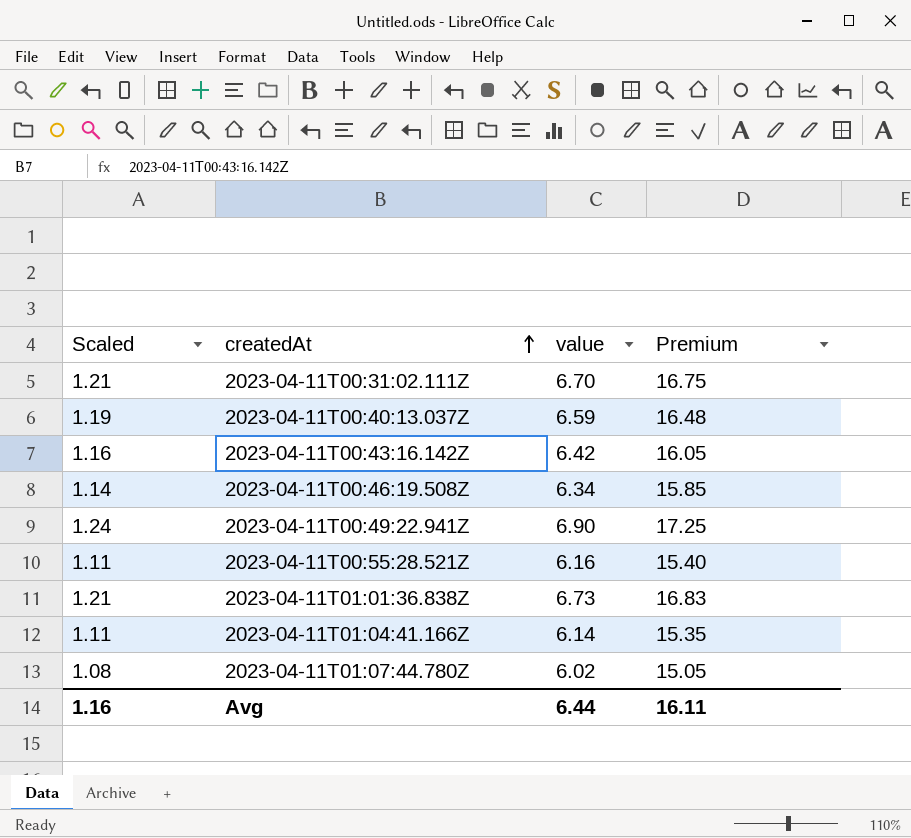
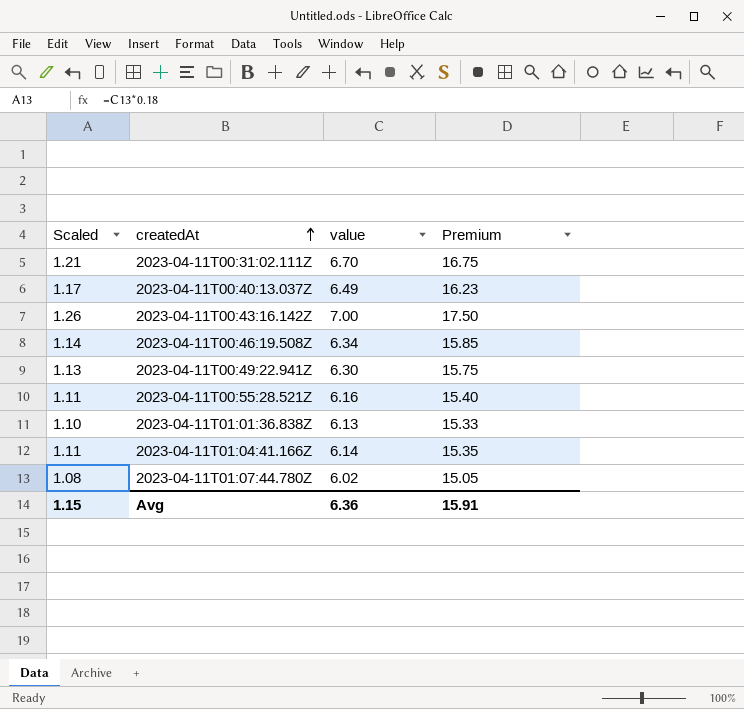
2023-04-11T00:40:13.037Z | Scaled: 1.19 -> 1.17
2023-04-11T00:40:13.037Z | value: 6.59 -> 6.49
2023-04-11T00:40:13.037Z | Premium: 16.48 -> 16.23
2023-04-11T00:43:16.142Z | Scaled: 1.16 -> 1.26
2023-04-11T00:43:16.142Z | value: 6.42 -> 7.00
2023-04-11T00:43:16.142Z | Premium: 16.05 -> 17.50
2023-04-11T00:49:22.941Z | Scaled: 1.24 -> 1.13
2023-04-11T00:49:22.941Z | value: 6.90 -> 6.30
2023-04-11T00:49:22.941Z | Premium: 17.25 -> 15.75
2023-04-11T01:01:36.838Z | Scaled: 1.21 -> 1.10
2023-04-11T01:01:36.838Z | value: 6.73 -> 6.13
2023-04-11T01:01:36.838Z | Premium: 16.83 -> 15.33
Avg | Scaled: 1.16 -> 1.15
Avg | value: 6.44 -> 6.36
Avg | Premium: 16.11 -> 15.91

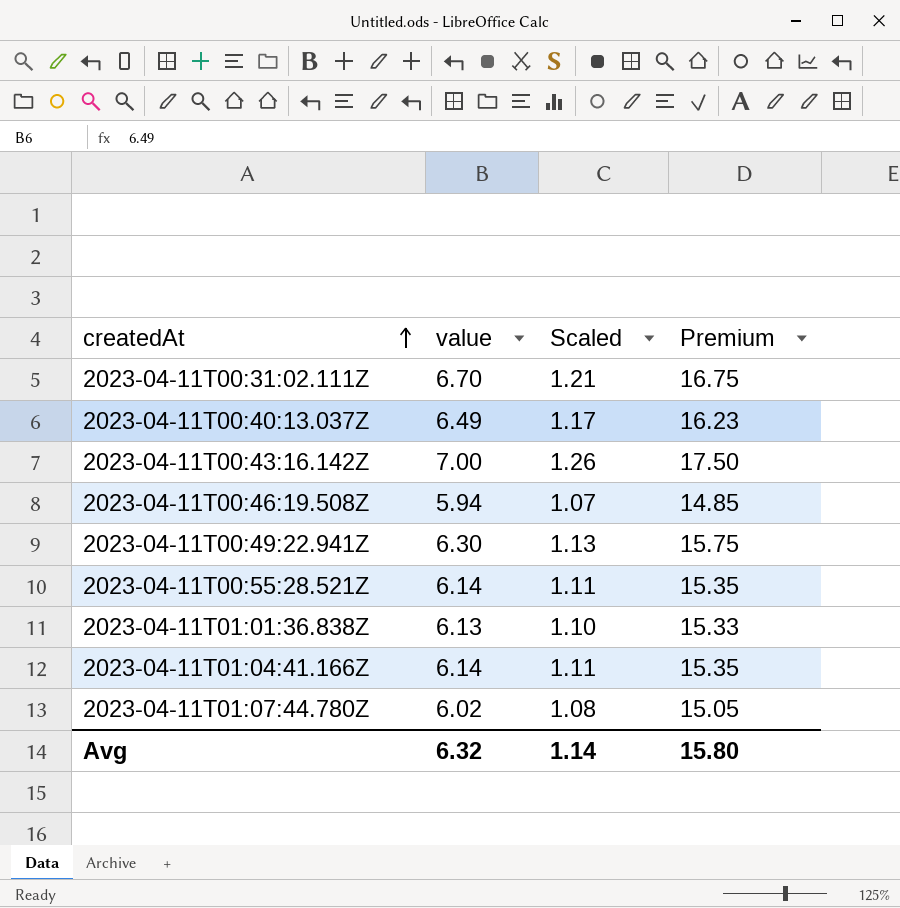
column Scaled | position: 1 -> 3
2023-04-11T00:46:19.508Z | value: 6.34 -> 5.94
2023-04-11T00:46:19.508Z | Scaled: 1.14 -> 1.07
2023-04-11T00:46:19.508Z | Premium: 15.85 -> 14.85
2023-04-11T00:55:28.521Z | value: 6.16 -> 6.14
2023-04-11T00:55:28.521Z | Premium: 15.40 -> 15.35
Avg | value: 6.36 -> 6.32
Avg | Scaled: 1.15 -> 1.14
Avg | Premium: 15.91 -> 15.80

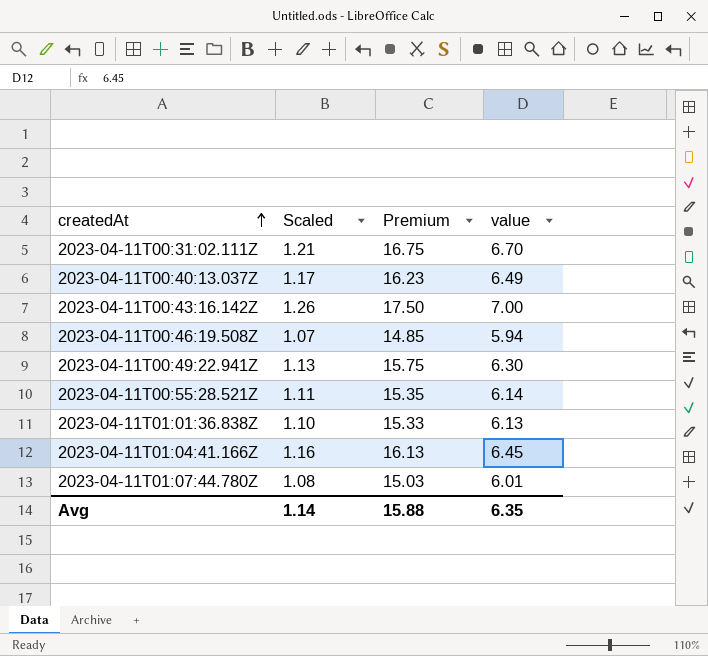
column value | position: 2 -> 4
2023-04-11T01:04:41.166Z | Scaled: 1.11 -> 1.16
2023-04-11T01:04:41.166Z | Premium: 15.35 -> 16.13
2023-04-11T01:04:41.166Z | value: 6.14 -> 6.45
2023-04-11T01:07:44.780Z | Premium: 15.05 -> 15.03
2023-04-11T01:07:44.780Z | value: 6.02 -> 6.01
Avg | Premium: 15.80 -> 15.88
Avg | value: 6.32 -> 6.35

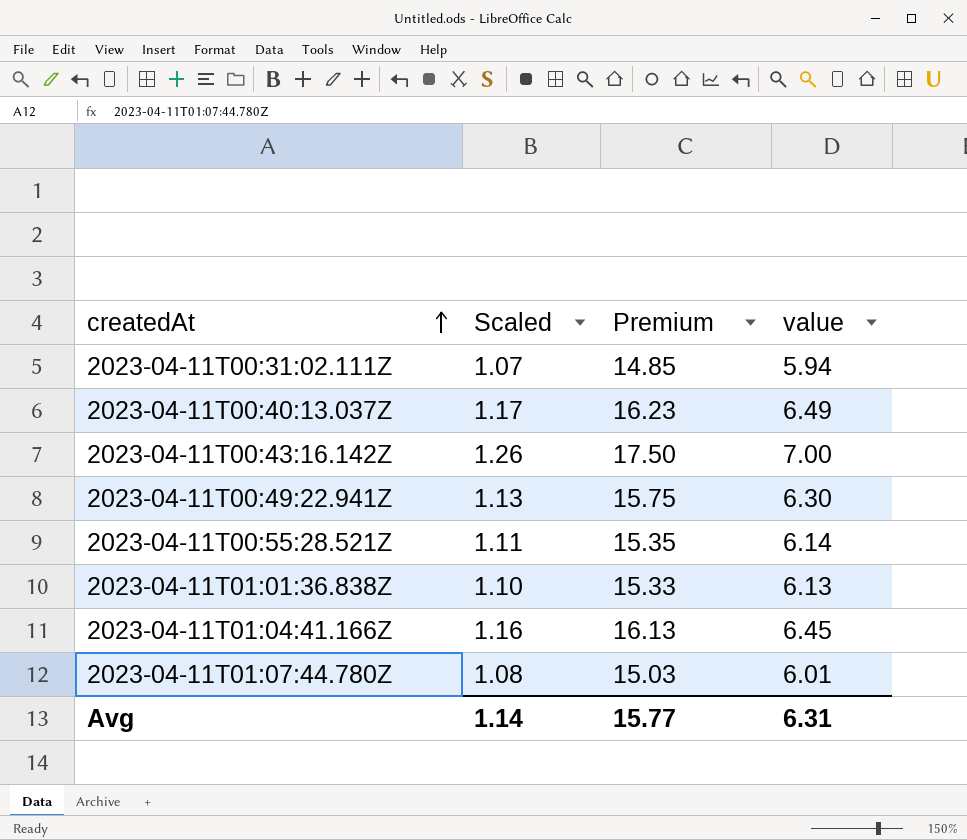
row 2023-04-11T00:46:19.508Z: 1.07 | 14.85 | 5.94 -> none
2023-04-11T00:31:02.111Z | Scaled: 1.21 -> 1.07
2023-04-11T00:31:02.111Z | Premium: 16.75 -> 14.85
2023-04-11T00:31:02.111Z | value: 6.70 -> 5.94
Avg | Premium: 15.88 -> 15.77
Avg | value: 6.35 -> 6.31

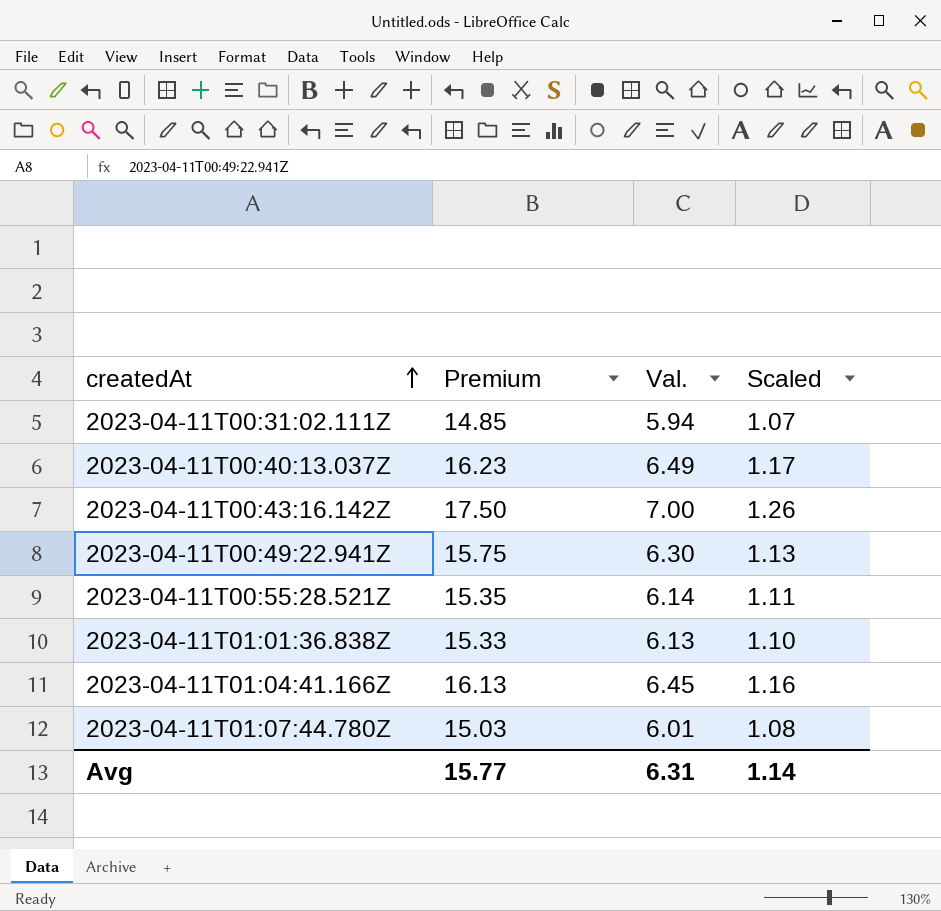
column name: value -> Val.
column Scaled | position: 2 -> 4

